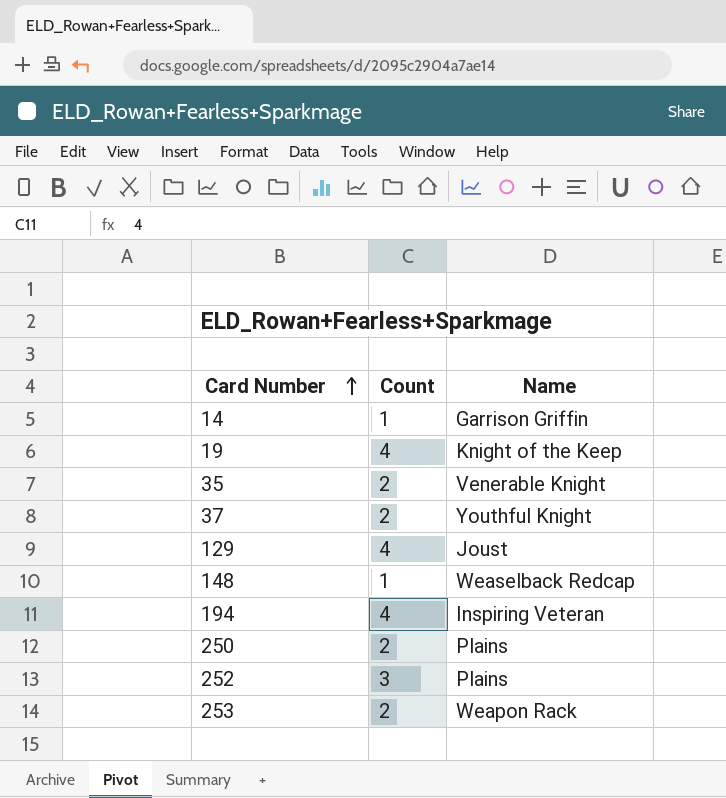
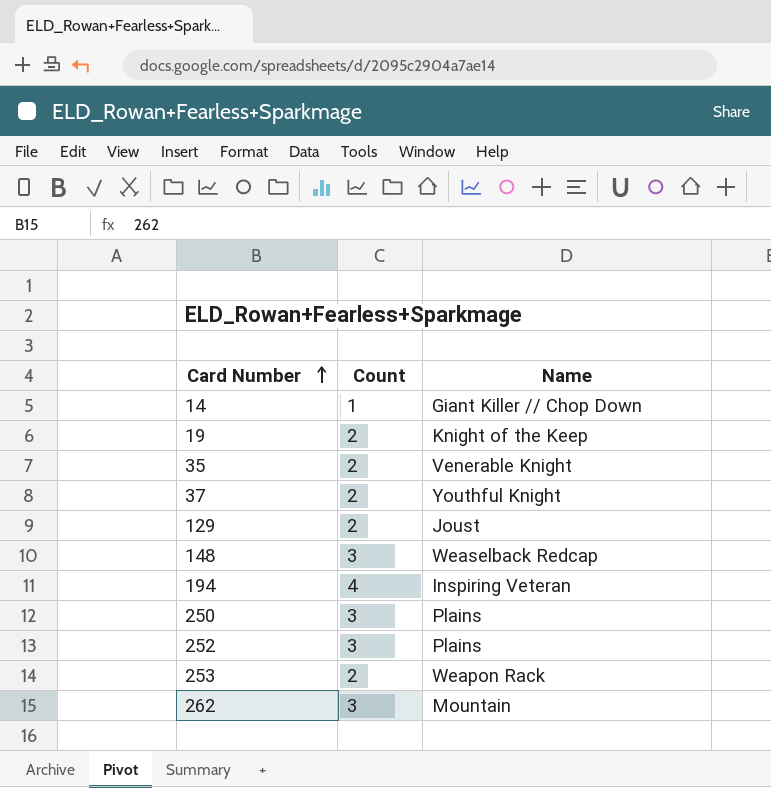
14 | Name: Garrison Griffin -> Giant Killer // Chop Down
19 | Count: 4 -> 2
129 | Count: 4 -> 2
148 | Count: 1 -> 3
250 | Count: 2 -> 3
row 262: none -> 3 | Mountain

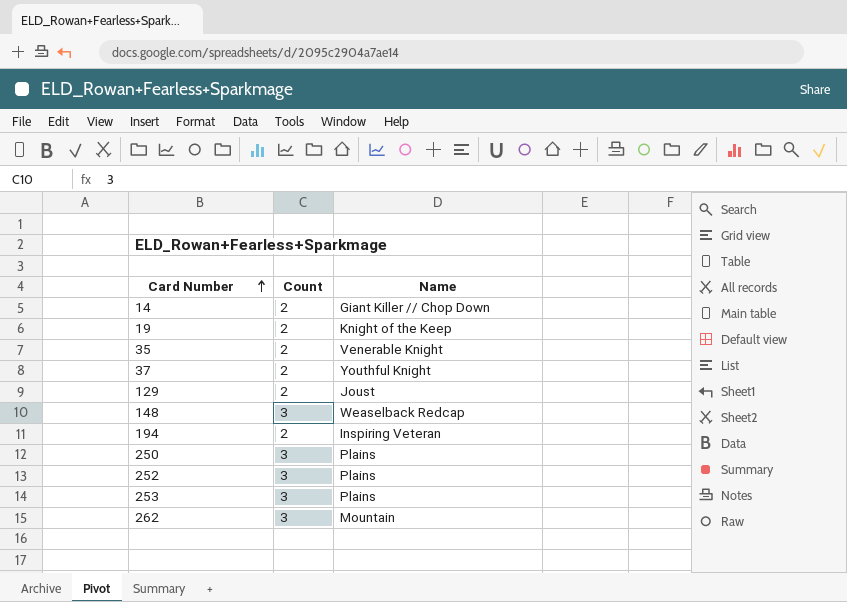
14 | Count: 1 -> 2
194 | Count: 4 -> 2
253 | Count: 2 -> 3
253 | Name: Weapon Rack -> Plains

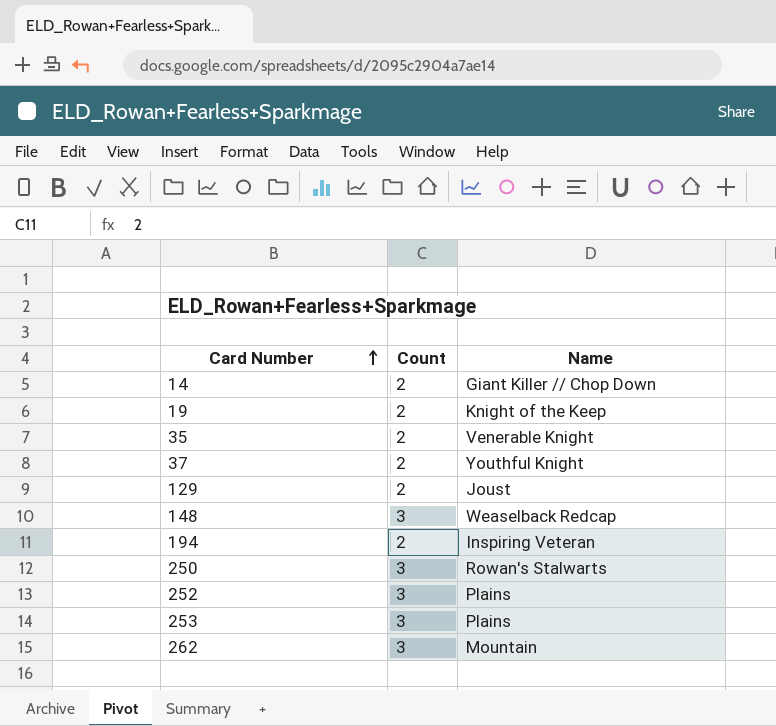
250 | Name: Plains -> Rowan's Stalwarts

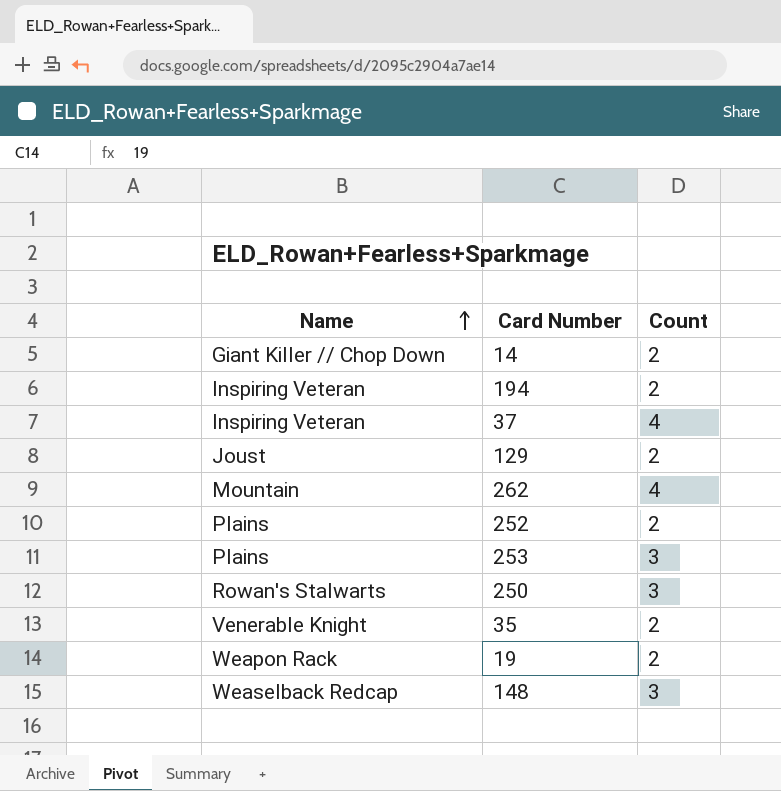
row order: Card Number ascending -> Name ascending
column Name | position: 3 -> 1
37 | Name: Youthful Knight -> Inspiring Veteran
37 | Count: 2 -> 4
262 | Count: 3 -> 4
252 | Count: 3 -> 2
19 | Name: Knight of the Keep -> Weapon Rack

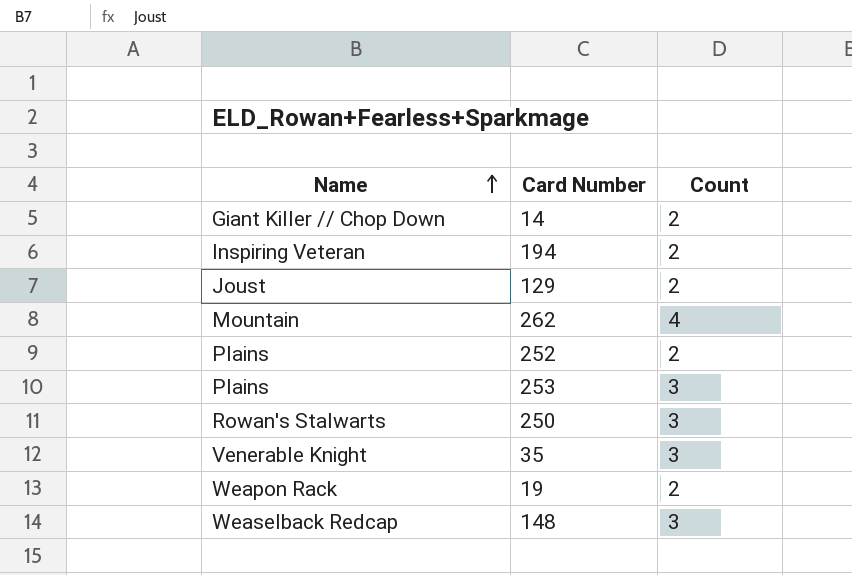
row 37: Inspiring Veteran | 4 -> none
35 | Count: 2 -> 3

